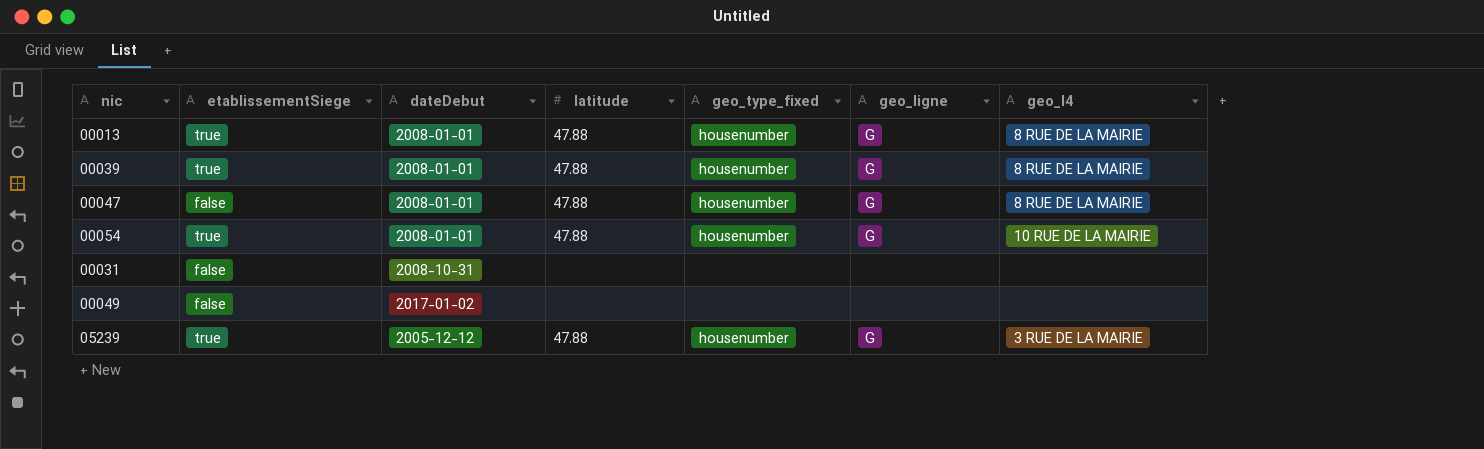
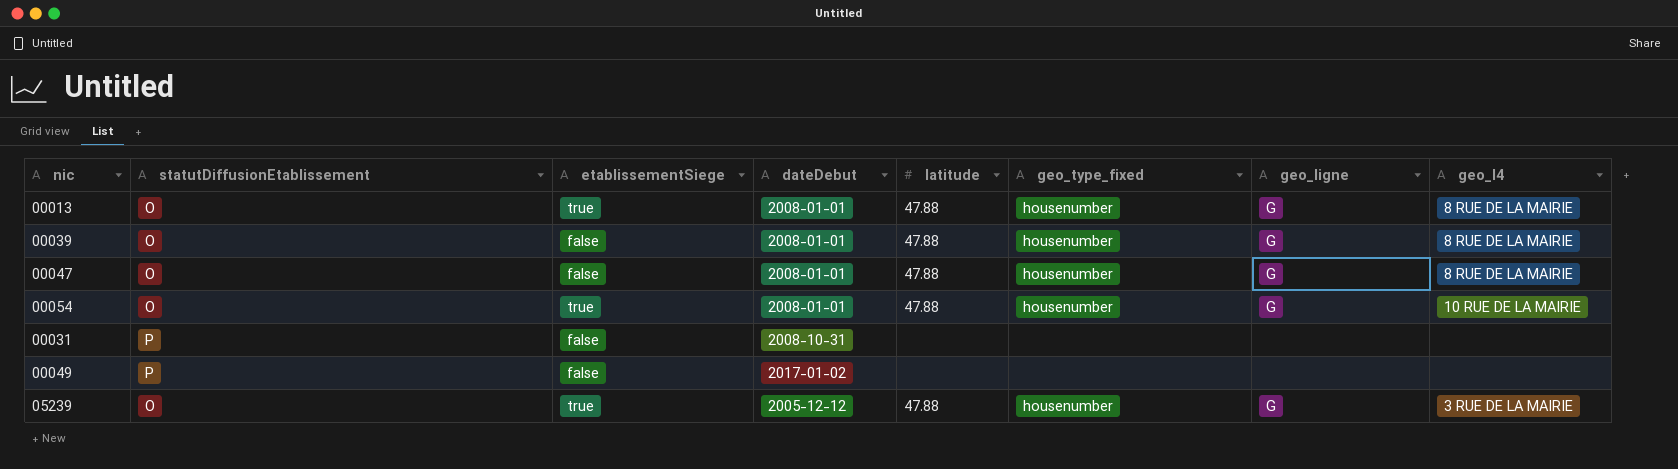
column statutDiffusionEtablissement | position: none -> 2
00039 | etablissementSiege: true -> false

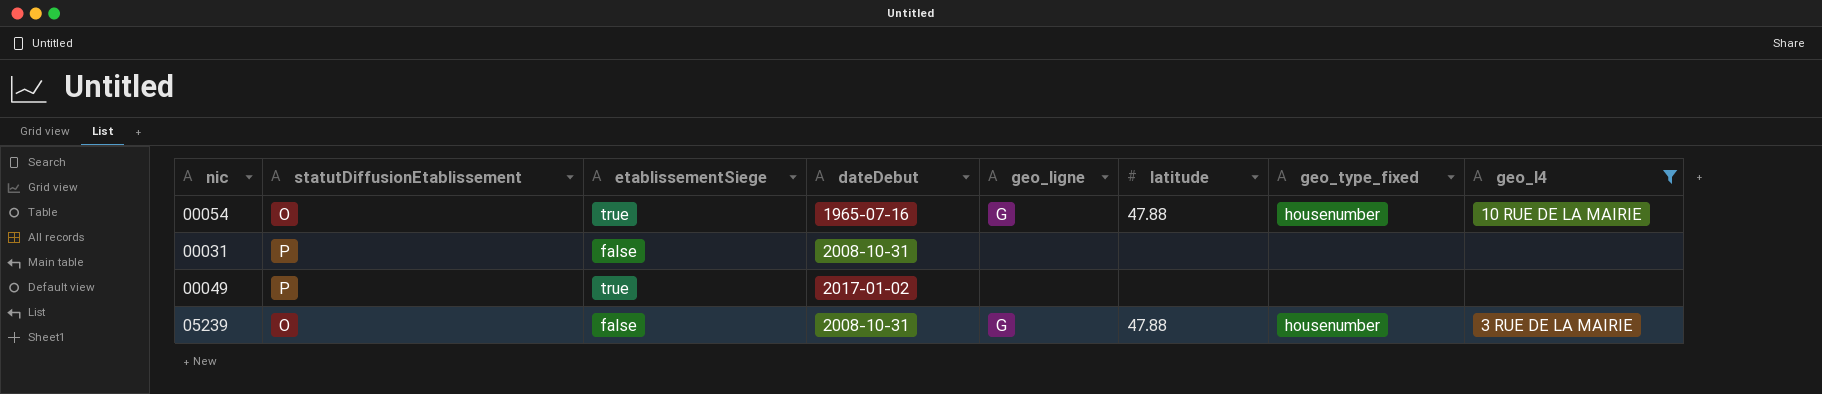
filter: none -> geo_l4 != 8 RUE DE LA MAIRIE
column geo_ligne | position: 7 -> 5
00054 | dateDebut: 2008-01-01 -> 1965-07-16
00049 | etablissementSiege: false -> true
05239 | etablissementSiege: true -> false
05239 | dateDebut: 2005-12-12 -> 2008-10-31

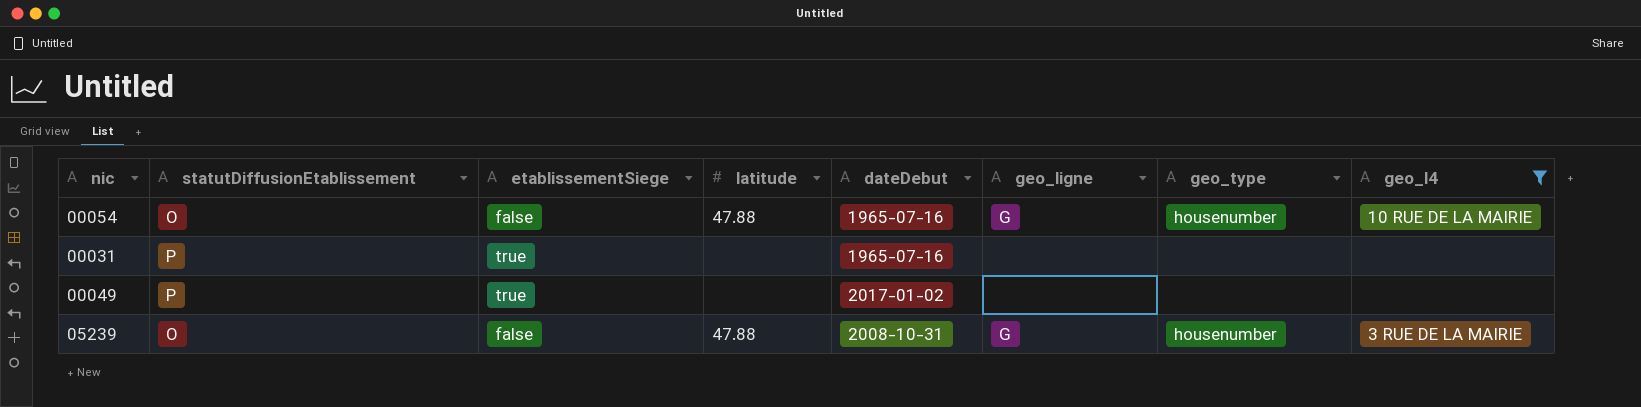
column latitude | position: 6 -> 4
column name: geo_type_fixed -> geo_type
00054 | etablissementSiege: true -> false
00031 | etablissementSiege: false -> true
00031 | dateDebut: 2008-10-31 -> 1965-07-16

